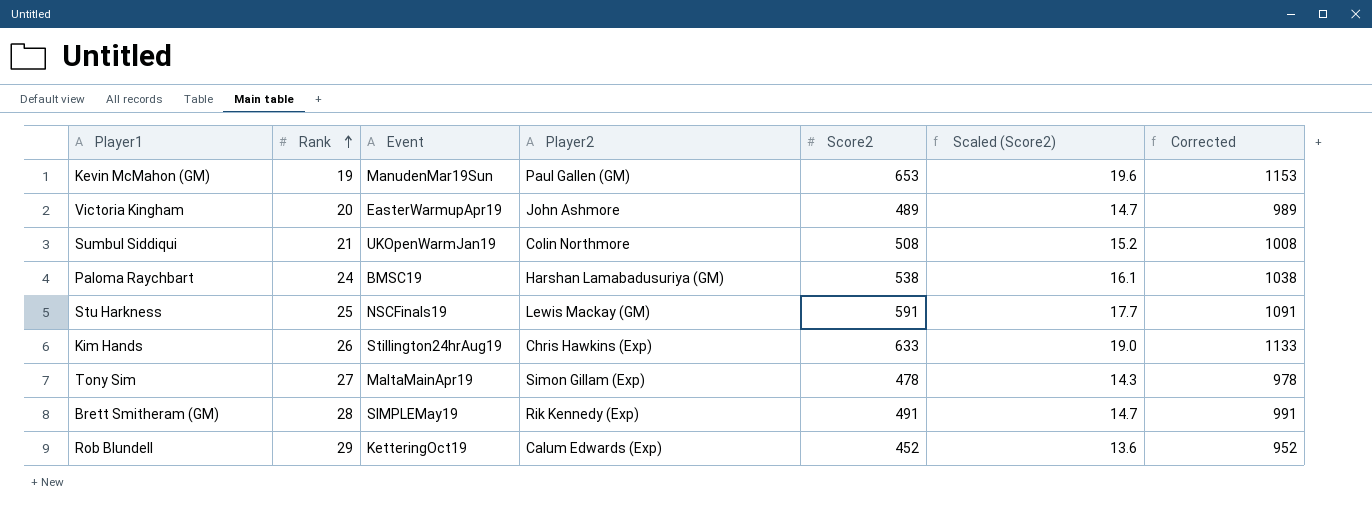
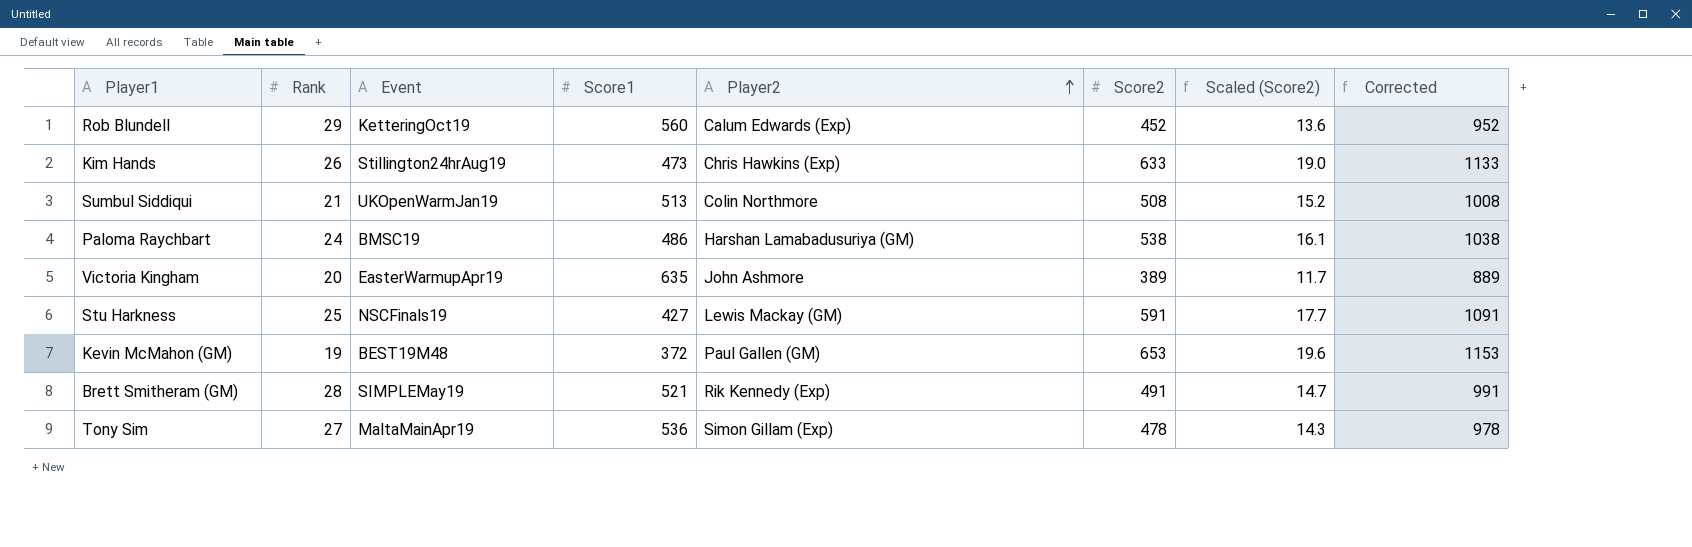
row order: Rank ascending -> Player2 ascending
column Score1 | position: none -> 4
Victoria Kingham | Score2: 489 -> 389
Victoria Kingham | Scaled (Score2): 14.7 -> 11.7
Victoria Kingham | Corrected: 989 -> 889
Kevin McMahon (GM) | Event: ManudenMar19Sun -> BEST19M48

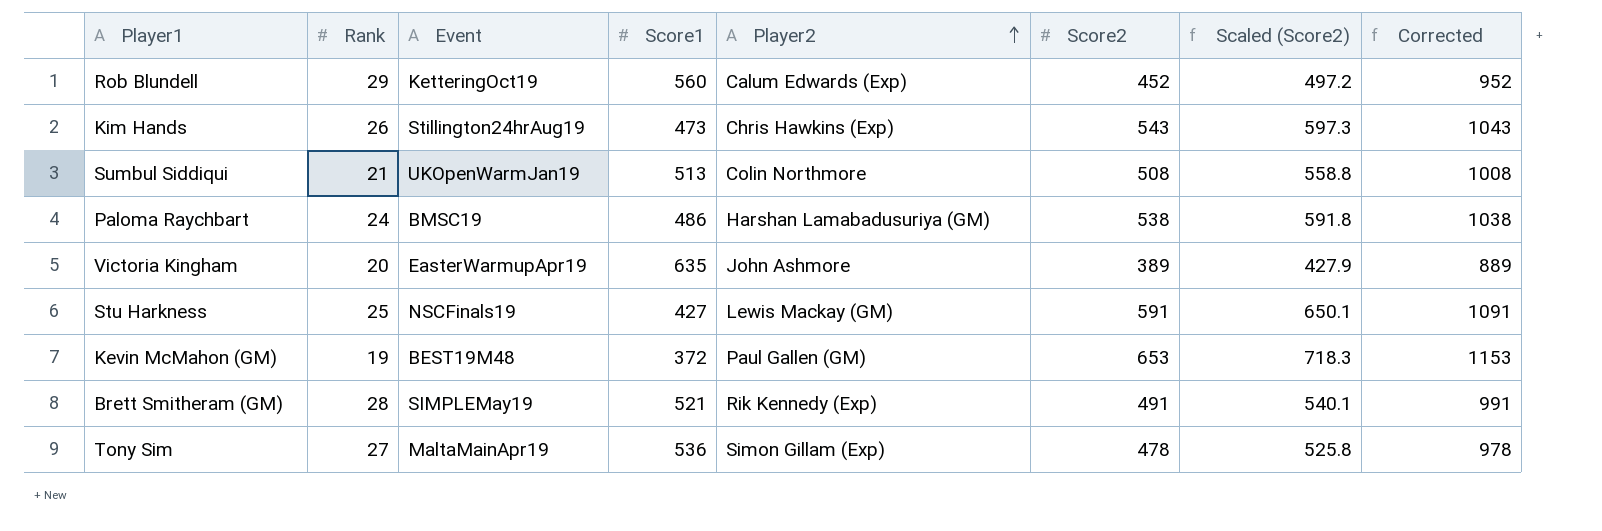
column Scaled (Score2) | formula: [Score2] * 0.03 -> [Score2] * 1.1
Kim Hands | Score2: 633 -> 543
Kim Hands | Corrected: 1133 -> 1043

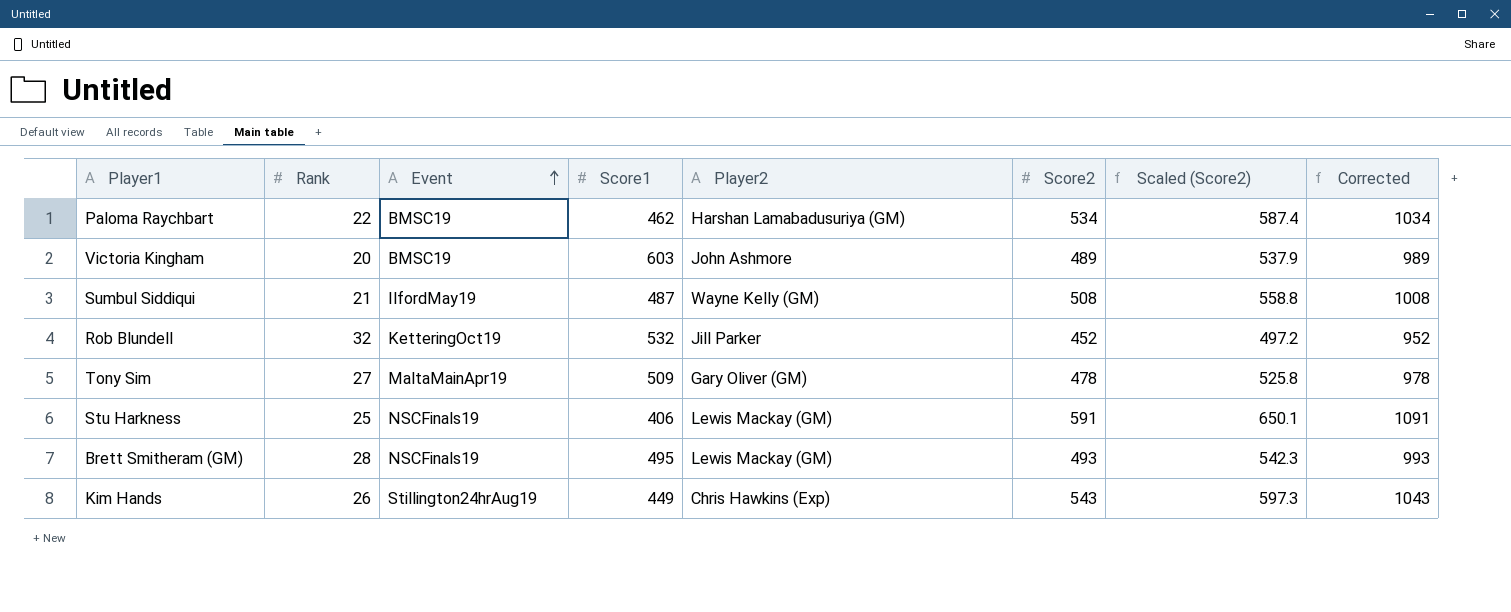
row order: Player2 ascending -> Event ascending
row Kevin McMahon (GM): 19 | BEST19M48 | 372 | Paul Gallen (GM) | 653 | 718.3 | 1153 -> none
Paloma Raychbart | Rank: 24 -> 22
Paloma Raychbart | Score1: 486 -> 462
Paloma Raychbart | Score2: 538 -> 534
Paloma Raychbart | Scaled (Score2): 591.8 -> 587.4
Paloma Raychbart | Corrected: 1038 -> 1034
Victoria Kingham | Event: EasterWarmupApr19 -> BMSC19
Victoria Kingham | Score1: 635 -> 603
Victoria Kingham | Score2: 389 -> 489
Victoria Kingham | Scaled (Score2): 427.9 -> 537.9
Victoria Kingham | Corrected: 889 -> 989
Sumbul Siddiqui | Event: UKOpenWarmJan19 -> IlfordMay19
Sumbul Siddiqui | Score1: 513 -> 487
Sumbul Siddiqui | Player2: Colin Northmore -> Wayne Kelly (GM)
Rob Blundell | Rank: 29 -> 32
Rob Blundell | Score1: 560 -> 532
Rob Blundell | Player2: Calum Edwards (Exp) -> Jill Parker
Tony Sim | Score1: 536 -> 509
Tony Sim | Player2: Simon Gillam (Exp) -> Gary Oliver (GM)
Stu Harkness | Score1: 427 -> 406
Brett Smitheram (GM) | Event: SIMPLEMay19 -> NSCFinals19
Brett Smitheram (GM) | Score1: 521 -> 495
Brett Smitheram (GM) | Player2: Rik Kennedy (Exp) -> Lewis Mackay (GM)
Brett Smitheram (GM) | Score2: 491 -> 493
Brett Smitheram (GM) | Scaled (Score2): 540.1 -> 542.3
Brett Smitheram (GM) | Corrected: 991 -> 993
Kim Hands | Score1: 473 -> 449

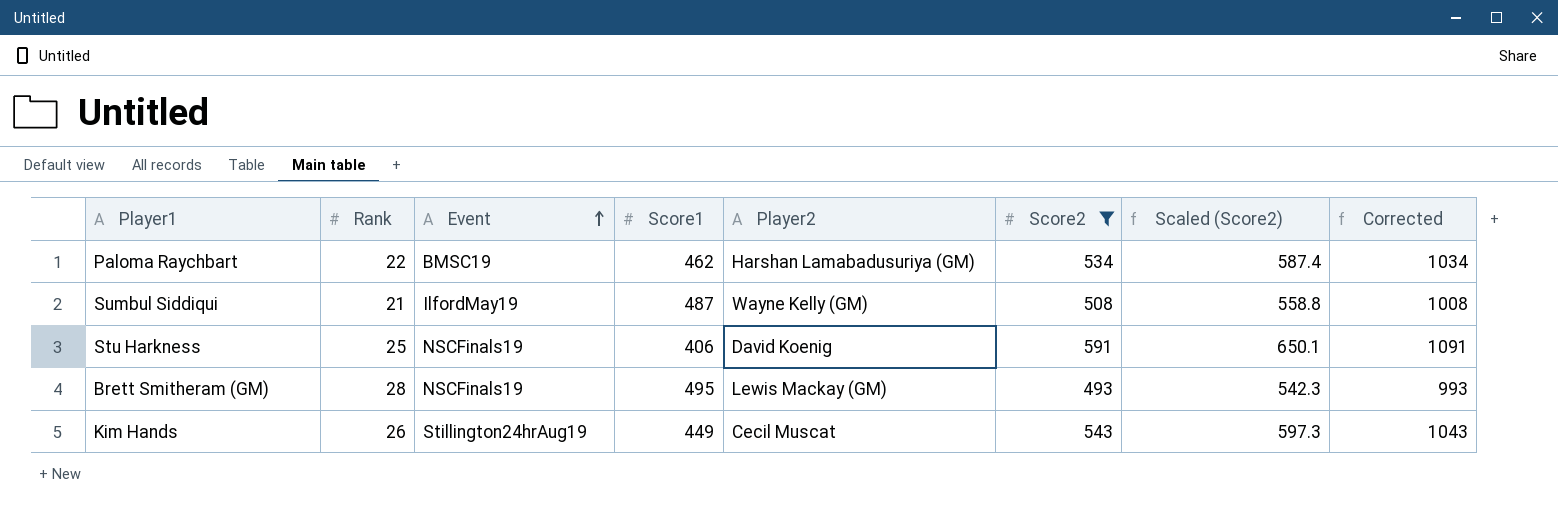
filter: none -> Score2 >= 493
Stu Harkness | Player2: Lewis Mackay (GM) -> David Koenig
Kim Hands | Player2: Chris Hawkins (Exp) -> Cecil Muscat

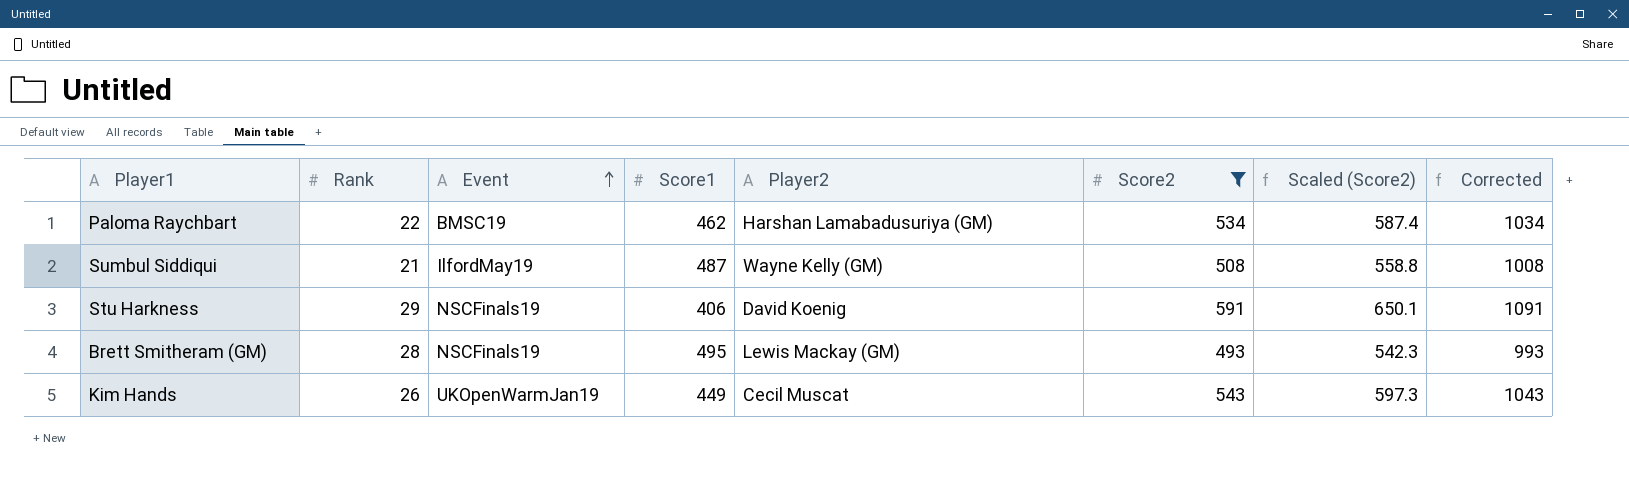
Stu Harkness | Rank: 25 -> 29
Kim Hands | Event: Stillington24hrAug19 -> UKOpenWarmJan19

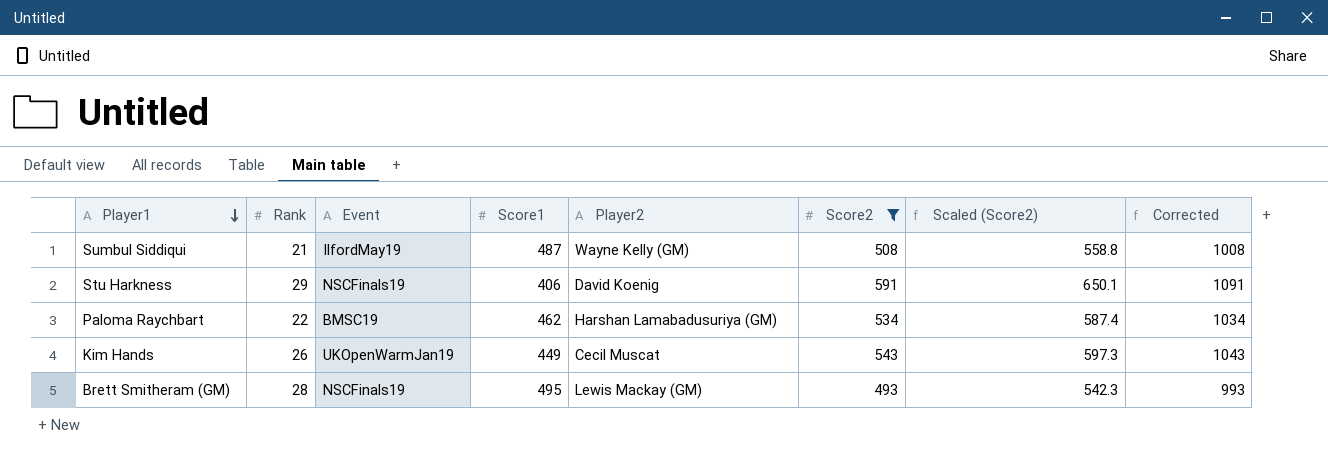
row order: Event ascending -> Player1 descending

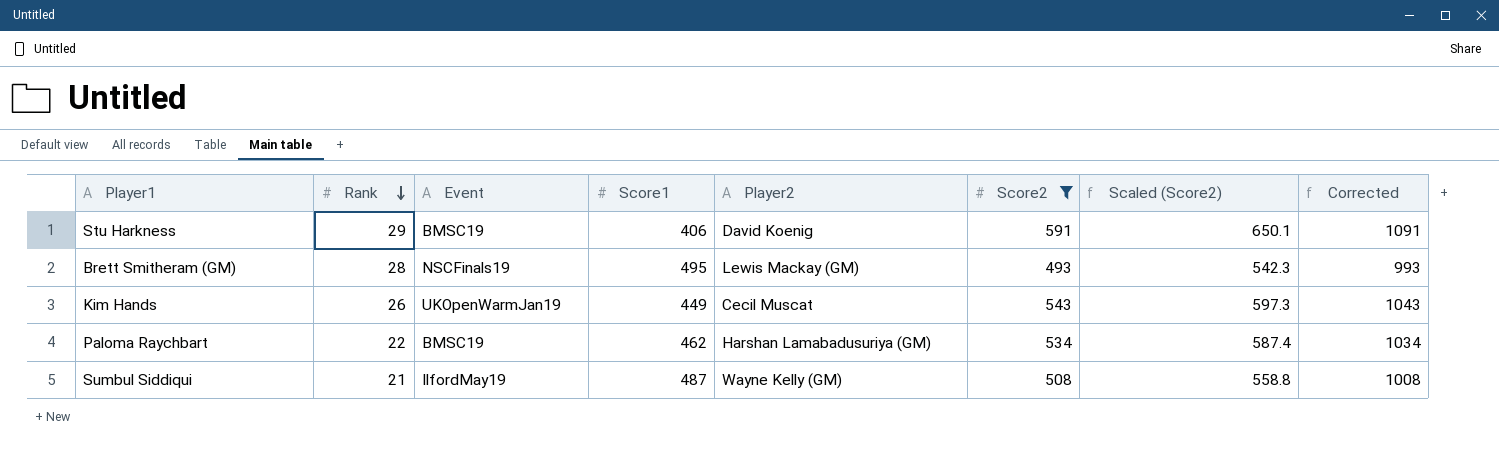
row order: Player1 descending -> Rank descending
Stu Harkness | Event: NSCFinals19 -> BMSC19

